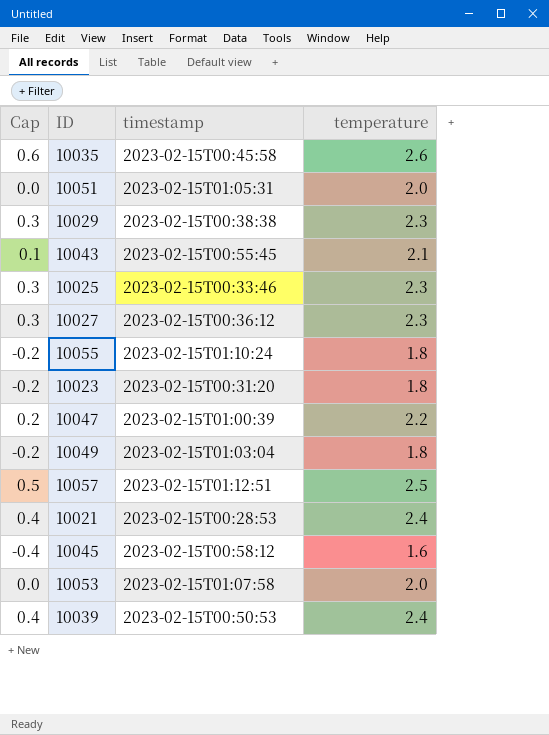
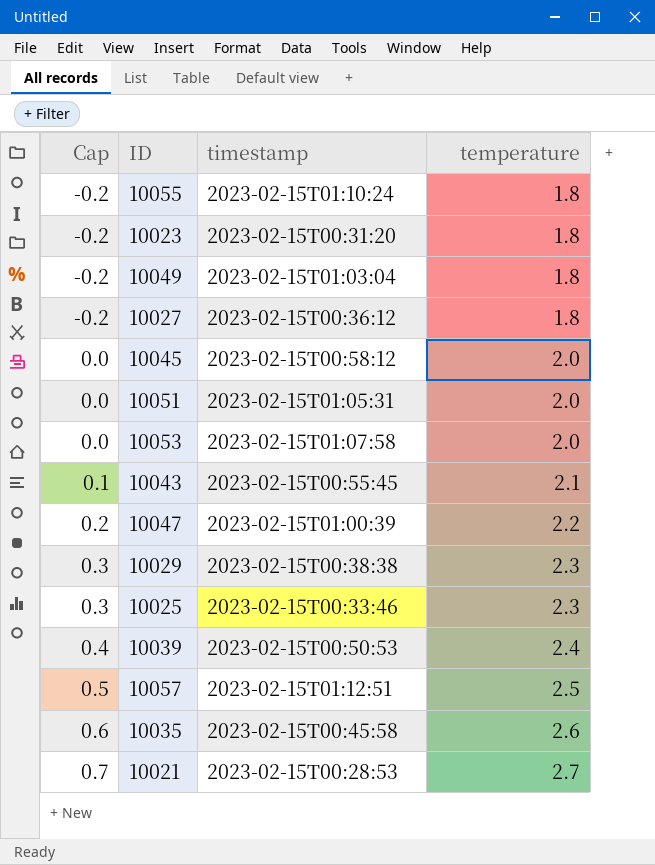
row order: none -> Cap ascending
10027 | Cap: 0.3 -> -0.2
10027 | temperature: 2.3 -> 1.8
10045 | Cap: -0.4 -> 0.0
10045 | temperature: 1.6 -> 2.0
10021 | Cap: 0.4 -> 0.7
10021 | temperature: 2.4 -> 2.7

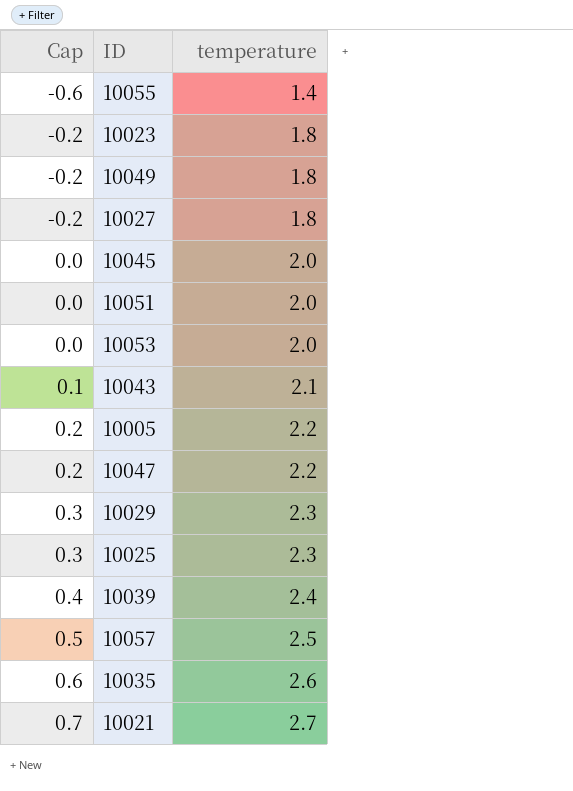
column timestamp | position: 3 -> none
10055 | Cap: -0.2 -> -0.6
10055 | temperature: 1.8 -> 1.4
row 10005: none -> 0.2 | 2.2

